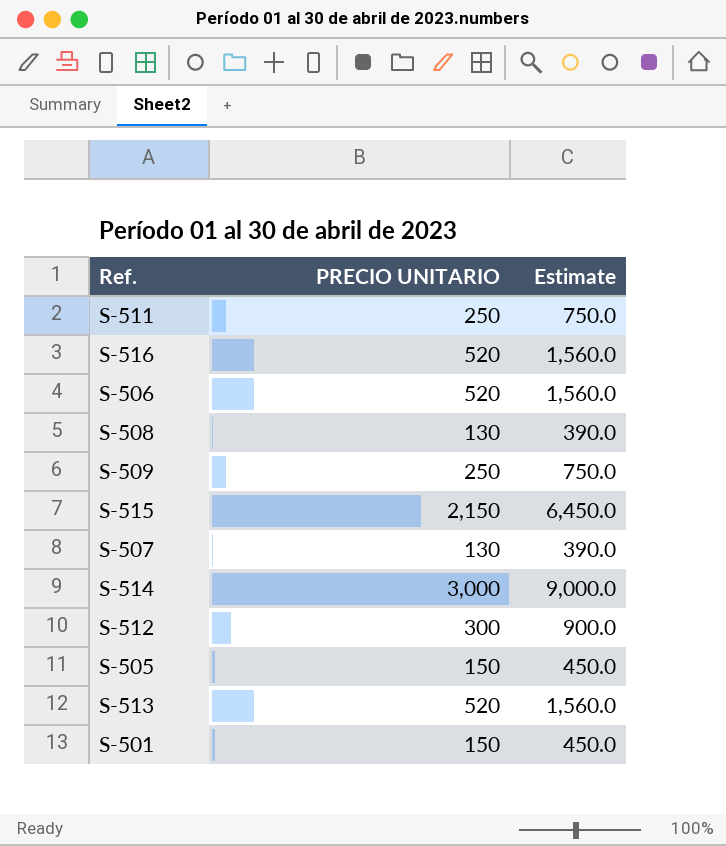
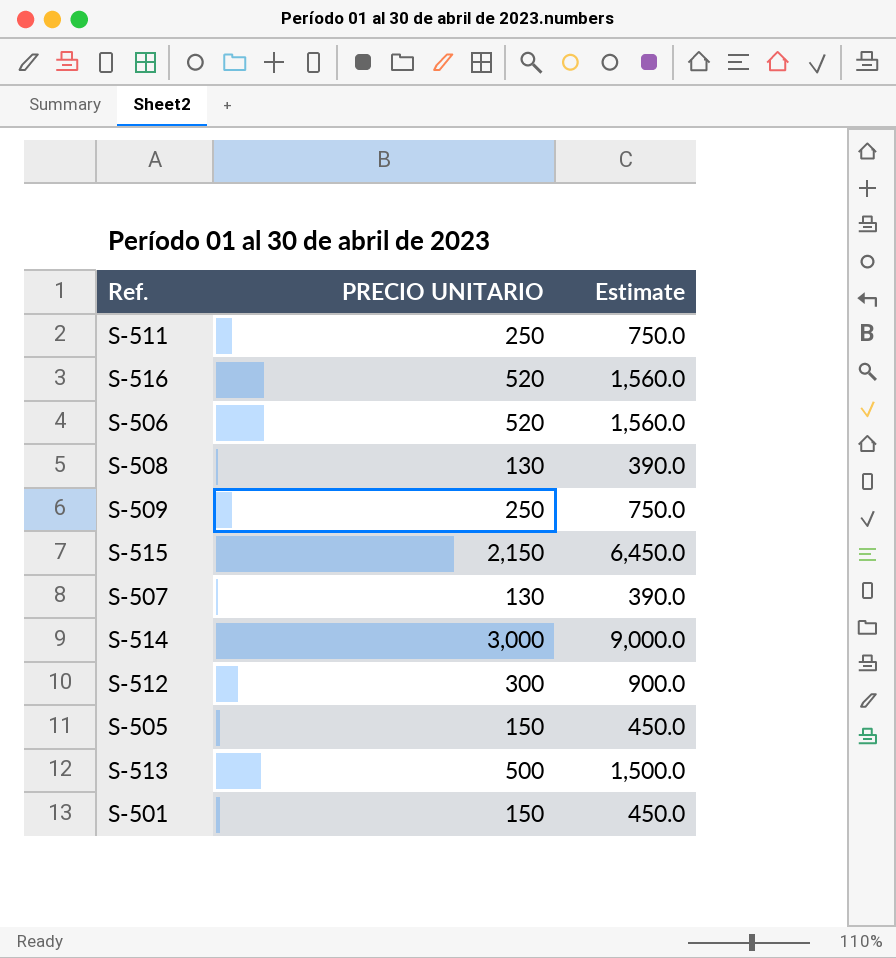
S-513 | PRECIO UNITARIO: 520 -> 500
S-513 | Estimate: 1,560.0 -> 1,500.0

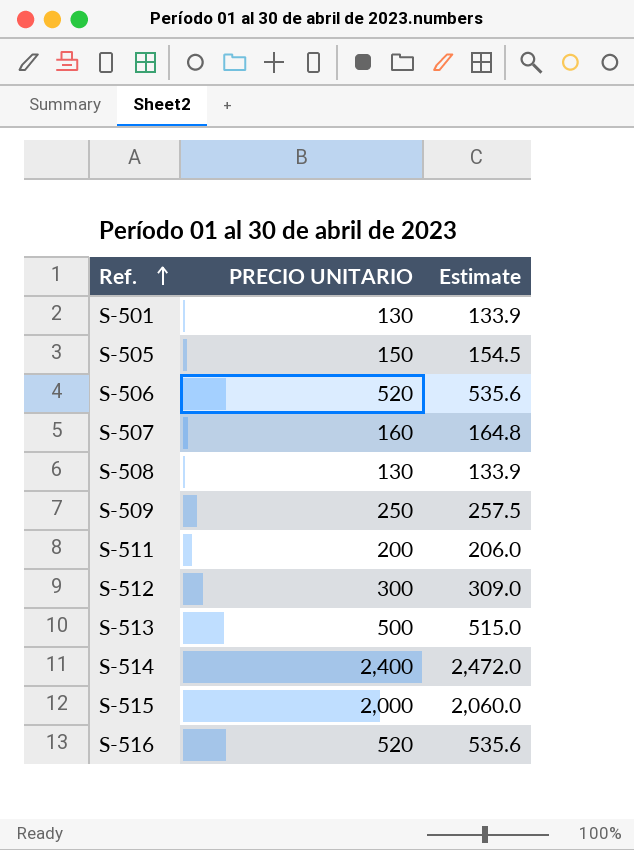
row order: none -> Ref. ascending
column Estimate | formula: [PRECIO UNITARIO] * 3 -> [PRECIO UNITARIO] * 1.03
S-501 | PRECIO UNITARIO: 150 -> 130
S-507 | PRECIO UNITARIO: 130 -> 160
S-511 | PRECIO UNITARIO: 250 -> 200
S-514 | PRECIO UNITARIO: 3,000 -> 2,400
S-515 | PRECIO UNITARIO: 2,150 -> 2,000

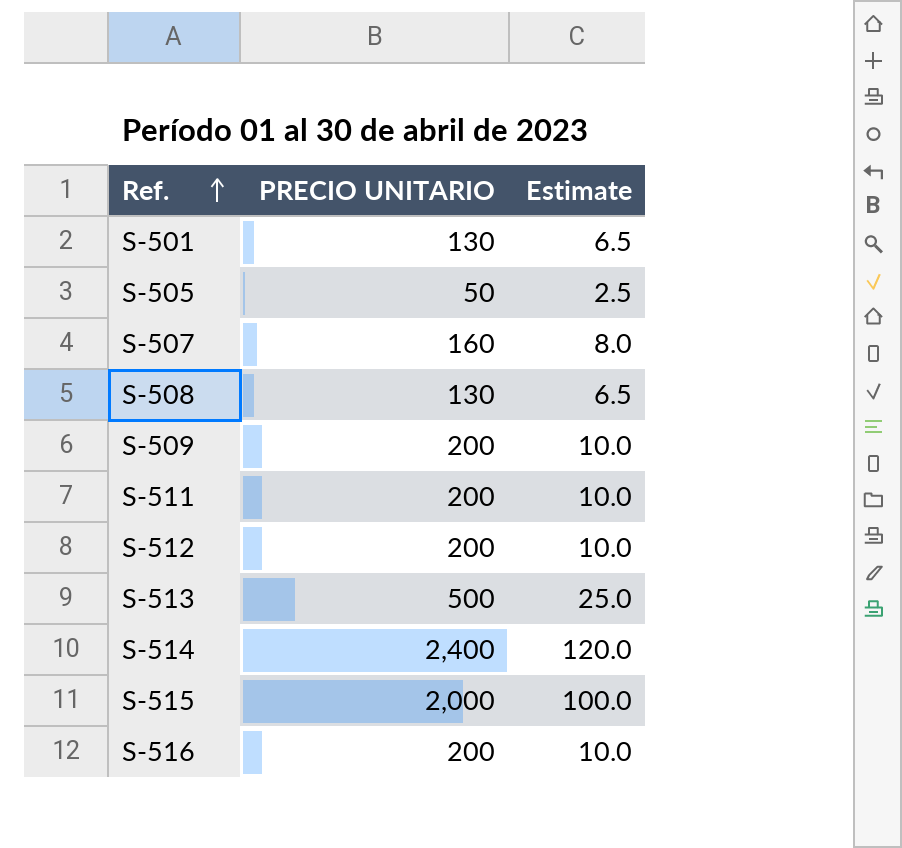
column Estimate | formula: [PRECIO UNITARIO] * 1.03 -> [PRECIO UNITARIO] * 0.05
row S-506: 520 | 535.6 -> none
S-505 | PRECIO UNITARIO: 150 -> 50
S-509 | PRECIO UNITARIO: 250 -> 200
S-512 | PRECIO UNITARIO: 300 -> 200
S-516 | PRECIO UNITARIO: 520 -> 200

